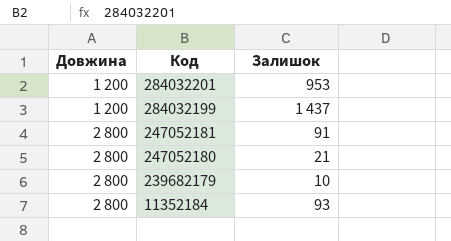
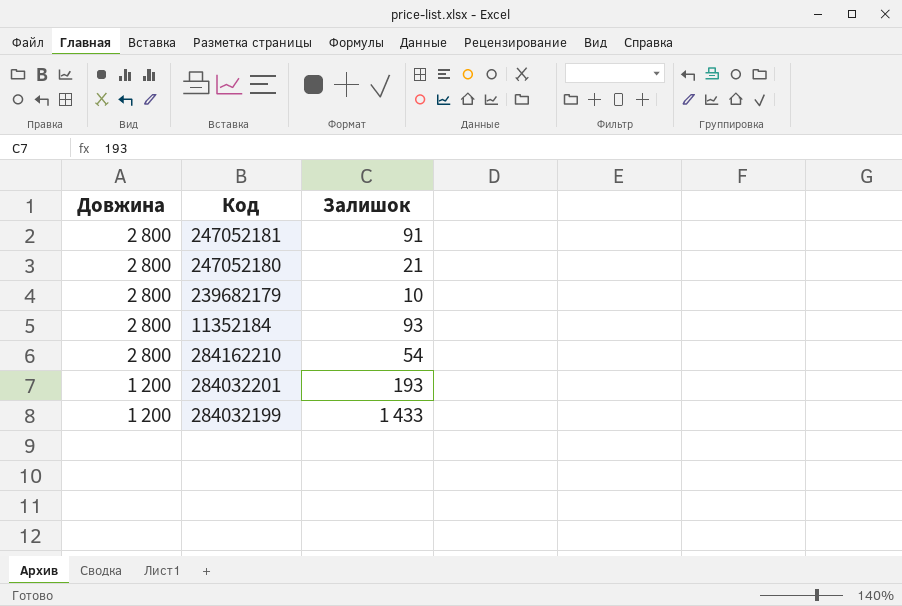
row order: Довжина ascending -> Довжина descending
row 284162210: none -> 2 800 | 54
284032201 | Залишок: 953 -> 193
284032199 | Залишок: 1 437 -> 1 433

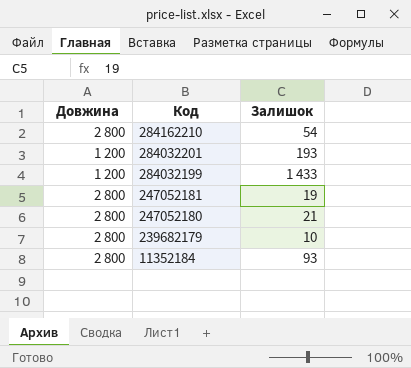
row order: Довжина descending -> Код descending
247052181 | Залишок: 91 -> 19

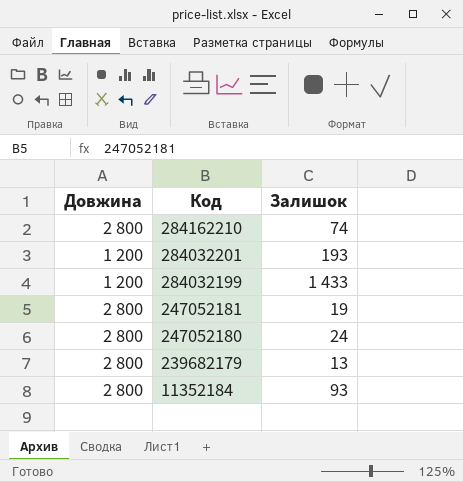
284162210 | Залишок: 54 -> 74
247052180 | Залишок: 21 -> 24
239682179 | Залишок: 10 -> 13

